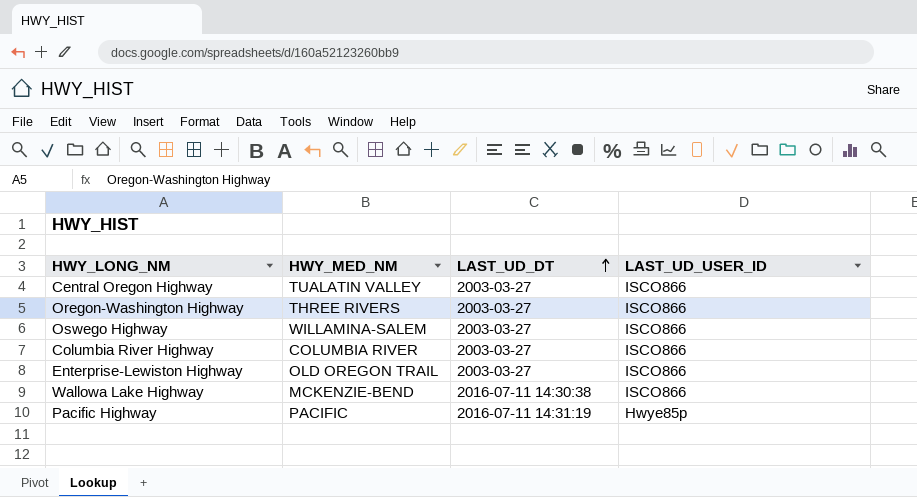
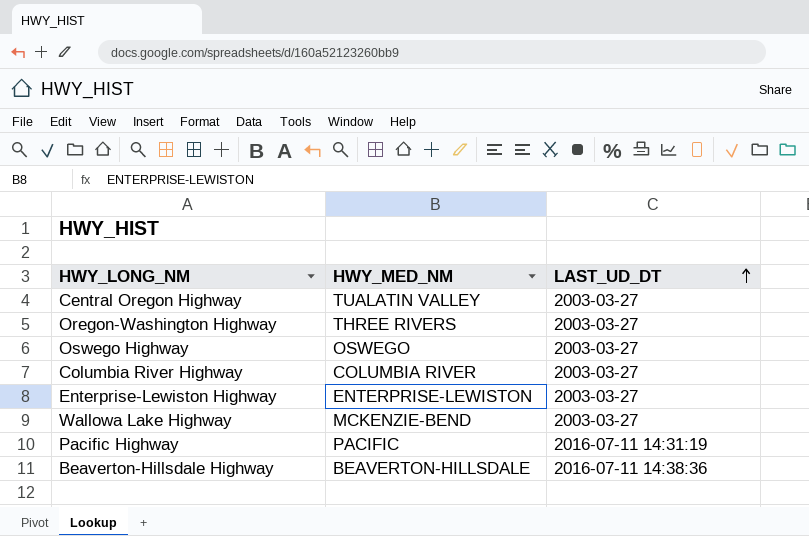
column LAST_UD_USER_ID | position: 4 -> none
Oswego Highway | HWY_MED_NM: WILLAMINA-SALEM -> OSWEGO
Enterprise-Lewiston Highway | HWY_MED_NM: OLD OREGON TRAIL -> ENTERPRISE-LEWISTON
Wallowa Lake Highway | LAST_UD_DT: 2016-07-11 14:30:38 -> 2003-03-27
row Beaverton-Hillsdale Highway: none -> BEAVERTON-HILLSDALE | 2016-07-11 14:38:36

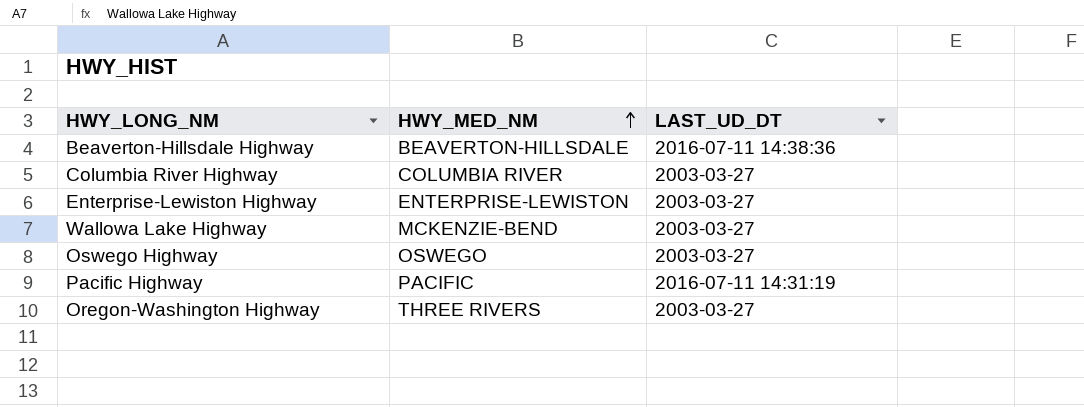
row order: LAST_UD_DT ascending -> HWY_MED_NM ascending
row Central Oregon Highway: TUALATIN VALLEY | 2003-03-27 -> none

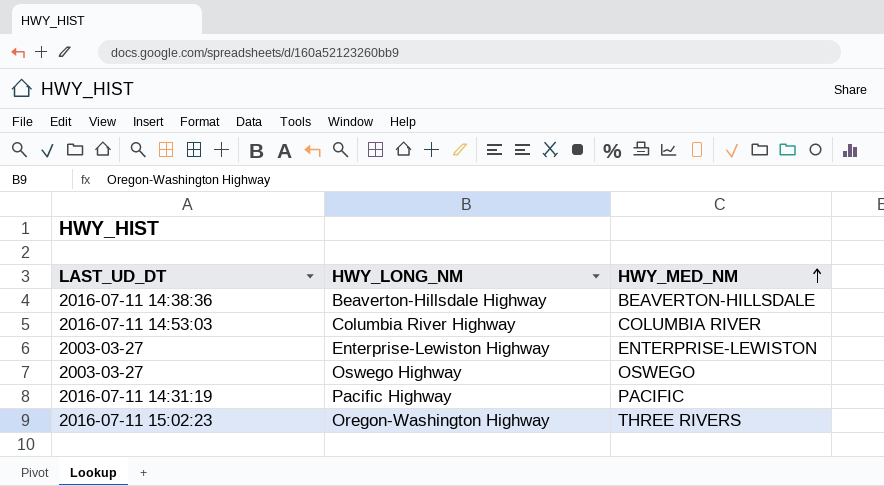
column LAST_UD_DT | position: 3 -> 1
row Wallowa Lake Highway: MCKENZIE-BEND | 2003-03-27 -> none
Columbia River Highway | LAST_UD_DT: 2003-03-27 -> 2016-07-11 14:53:03
Oregon-Washington Highway | LAST_UD_DT: 2003-03-27 -> 2016-07-11 15:02:23

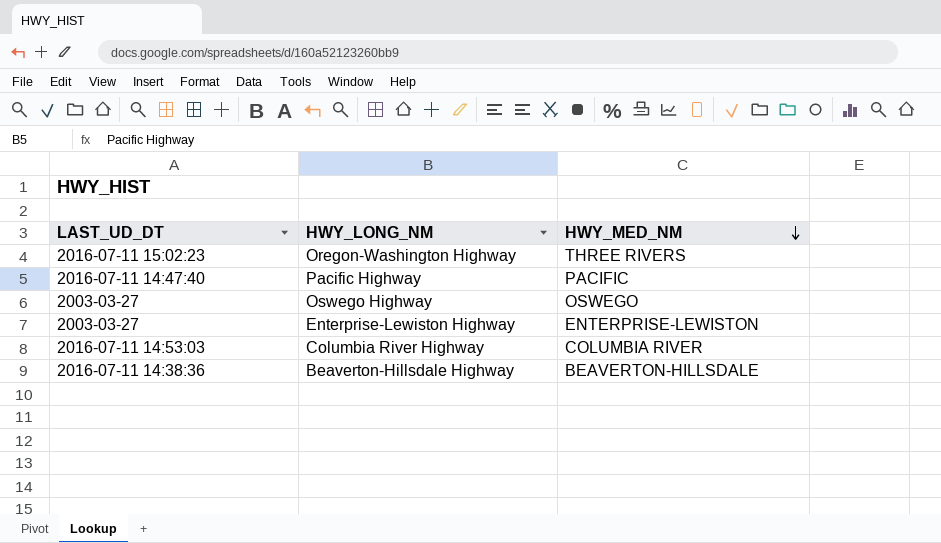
row order: HWY_MED_NM ascending -> HWY_MED_NM descending
Pacific Highway | LAST_UD_DT: 2016-07-11 14:31:19 -> 2016-07-11 14:47:40

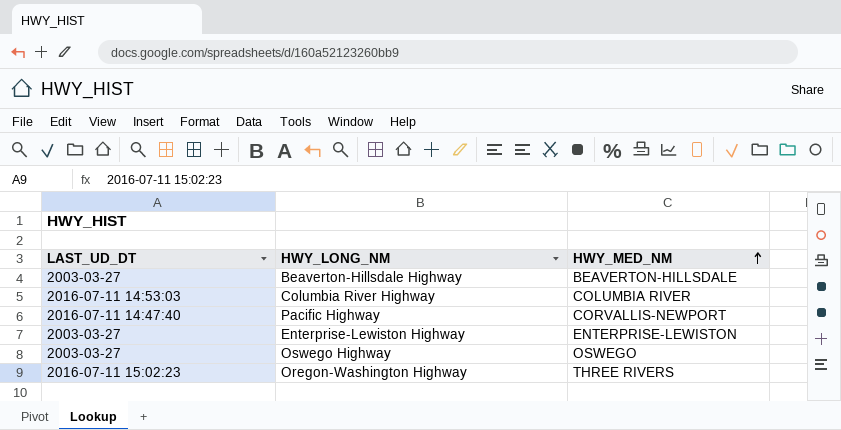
row order: HWY_MED_NM descending -> HWY_MED_NM ascending
Beaverton-Hillsdale Highway | LAST_UD_DT: 2016-07-11 14:38:36 -> 2003-03-27
Pacific Highway | HWY_MED_NM: PACIFIC -> CORVALLIS-NEWPORT

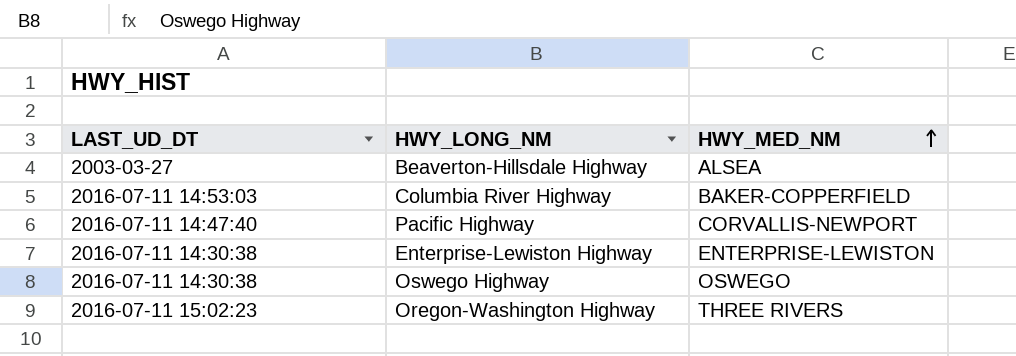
Beaverton-Hillsdale Highway | HWY_MED_NM: BEAVERTON-HILLSDALE -> ALSEA
Columbia River Highway | HWY_MED_NM: COLUMBIA RIVER -> BAKER-COPPERFIELD
Enterprise-Lewiston Highway | LAST_UD_DT: 2003-03-27 -> 2016-07-11 14:30:38
Oswego Highway | LAST_UD_DT: 2003-03-27 -> 2016-07-11 14:30:38

